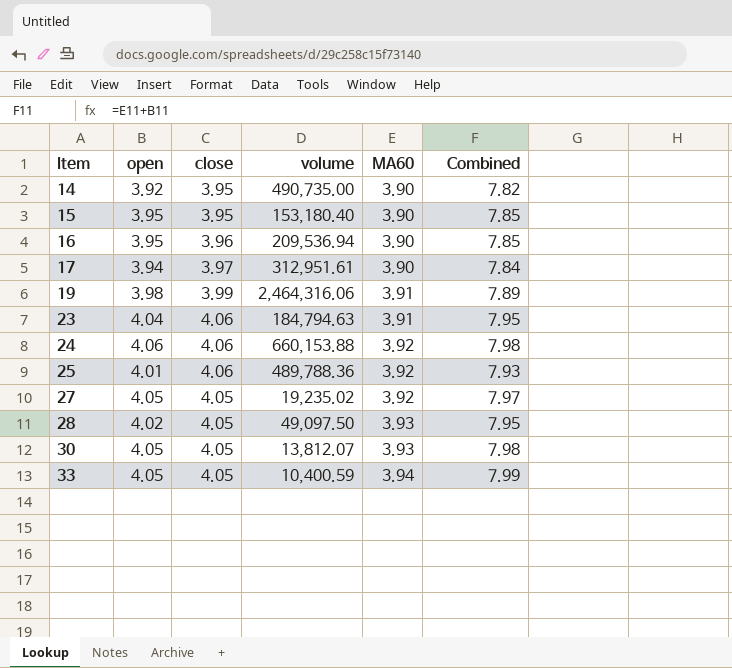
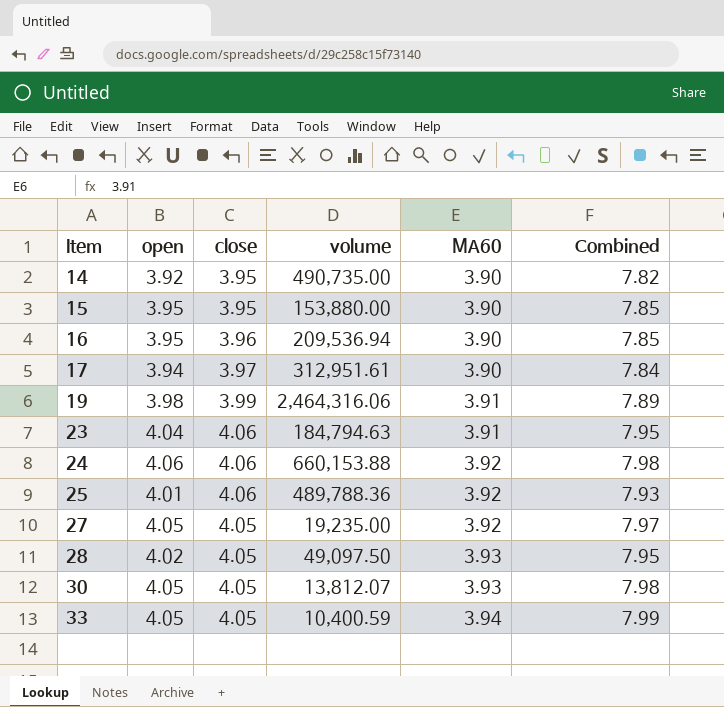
15 | volume: 153,180.40 -> 153,880.00
27 | volume: 19,235.02 -> 19,235.00

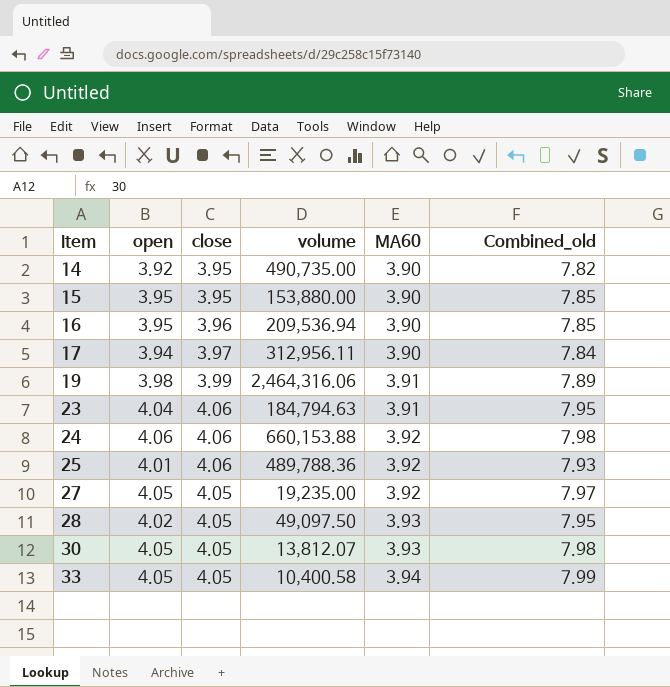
column name: Combined -> Combined_old
17 | volume: 312,951.61 -> 312,956.11
33 | volume: 10,400.59 -> 10,400.58

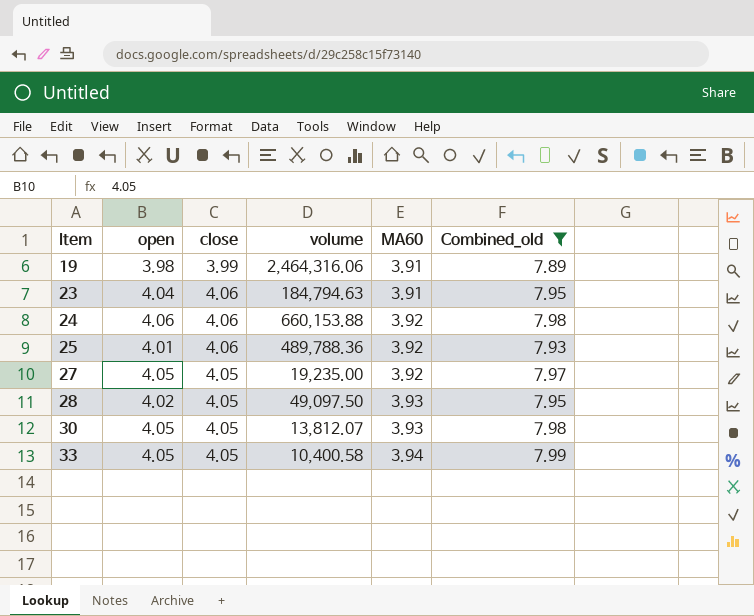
filter: none -> Combined_old >= 7.89

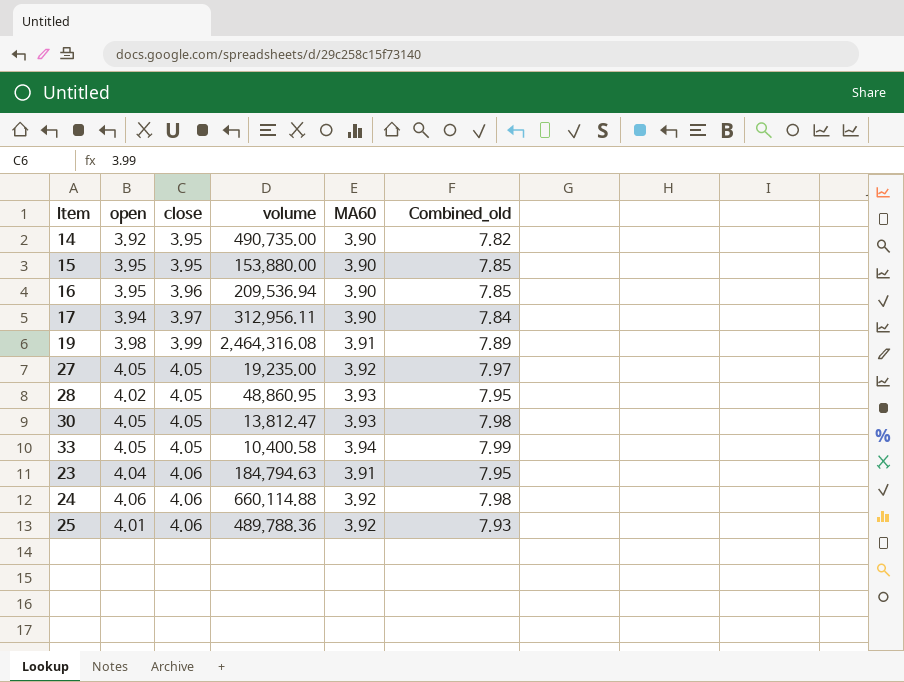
filter: Combined_old >= 7.89 -> none
row order: Item ascending -> close ascending
19 | volume: 2,464,316.06 -> 2,464,316.08
28 | volume: 49,097.50 -> 48,860.95
30 | volume: 13,812.07 -> 13,812.47
24 | volume: 660,153.88 -> 660,114.88

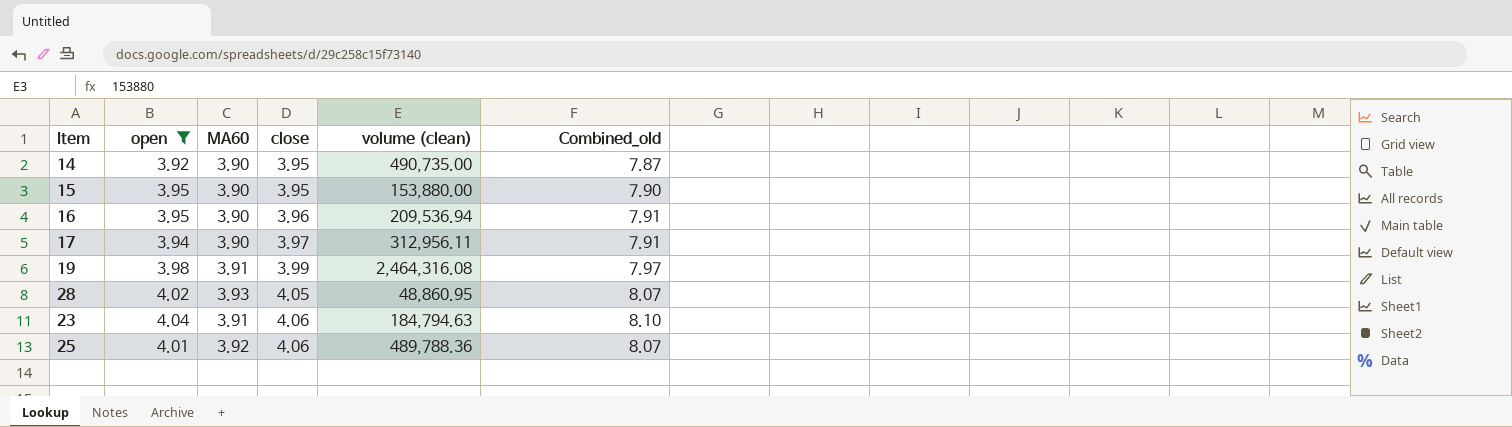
filter: none -> open <= 4.04
column MA60 | position: 5 -> 3
column name: volume -> volume (clean)
column Combined_old | formula: [open] + [MA60] -> [open] + [close]

